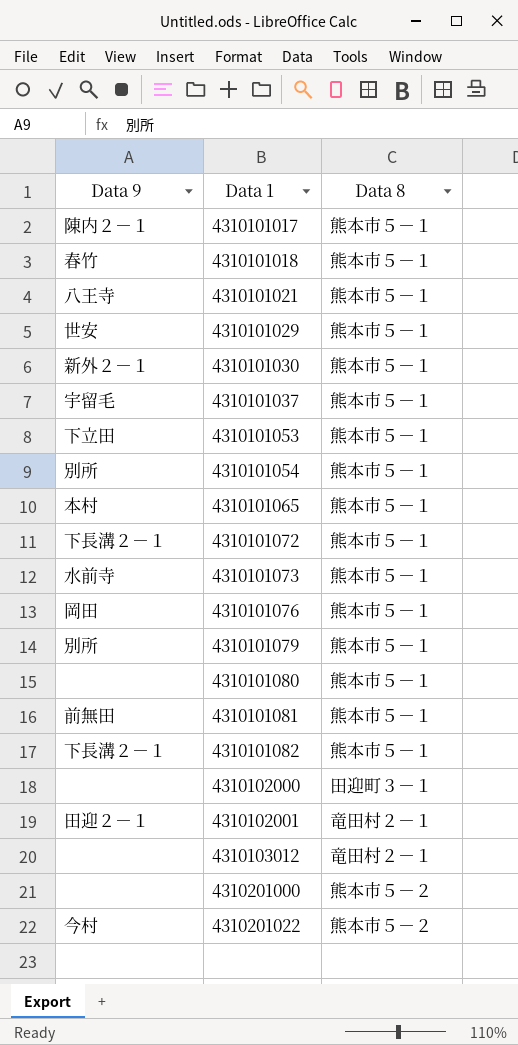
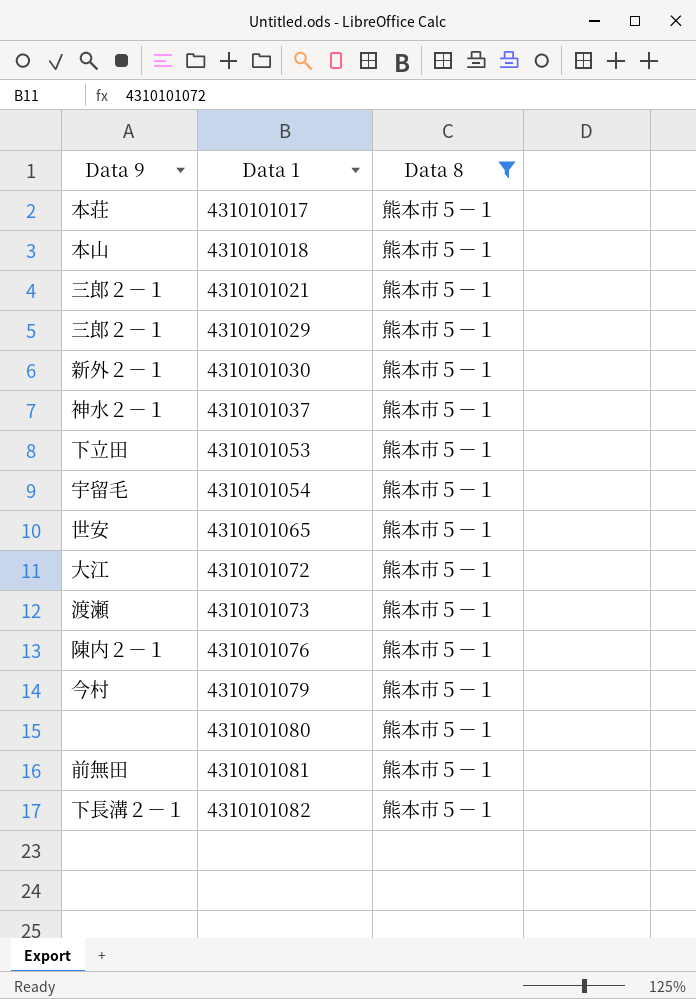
filter: none -> Data 8 = 熊本市５－１
4310101017 | Data 9: 陳内２－１ -> 本荘
4310101018 | Data 9: 春竹 -> 本山
4310101021 | Data 9: 八王寺 -> 三郎２－１
4310101029 | Data 9: 世安 -> 三郎２－１
4310101037 | Data 9: 宇留毛 -> 神水２－１
4310101054 | Data 9: 別所 -> 宇留毛
4310101065 | Data 9: 本村 -> 世安
4310101072 | Data 9: 下長溝２－１ -> 大江
4310101073 | Data 9: 水前寺 -> 渡瀬
4310101076 | Data 9: 岡田 -> 陳内２－１
4310101079 | Data 9: 別所 -> 今村

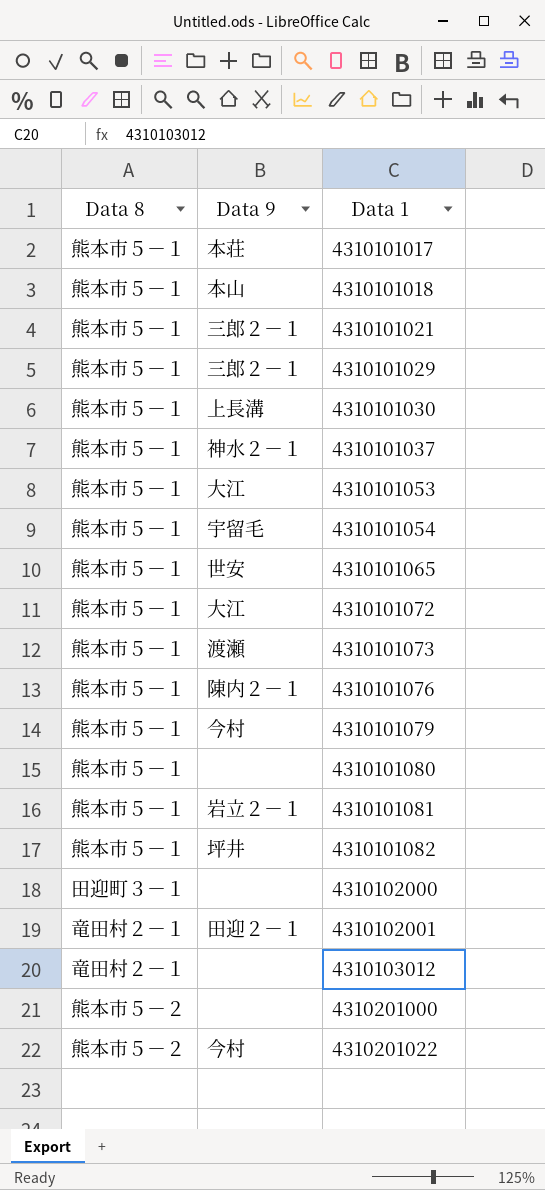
filter: Data 8 = 熊本市５－１ -> none
column Data 8 | position: 3 -> 1
4310101030 | Data 9: 新外２－１ -> 上長溝
4310101053 | Data 9: 下立田 -> 大江
4310101081 | Data 9: 前無田 -> 岩立２－１
4310101082 | Data 9: 下長溝２－１ -> 坪井

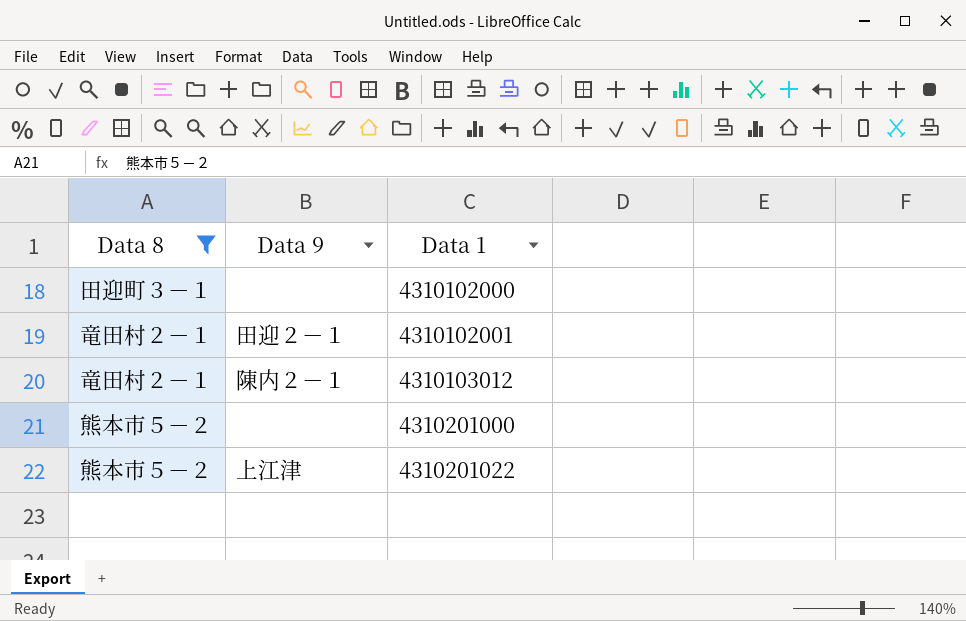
filter: none -> Data 8 != 熊本市５－１
4310103012 | Data 9: none -> 陳内２－１
4310201022 | Data 9: 今村 -> 上江津

